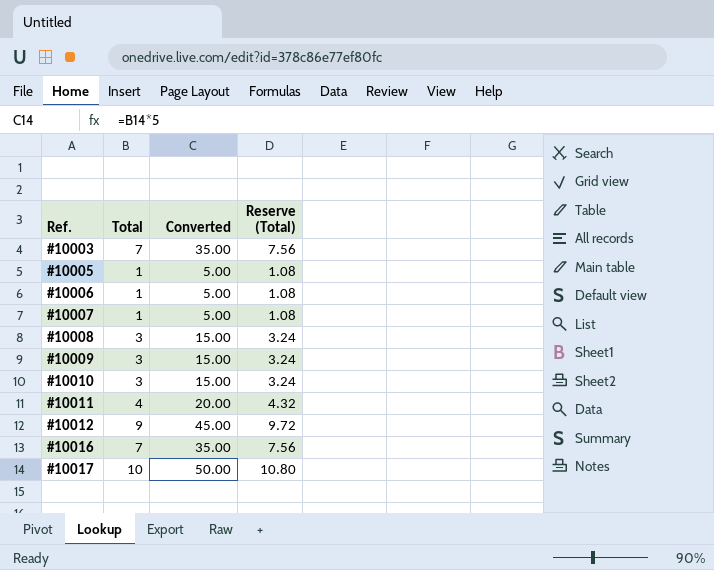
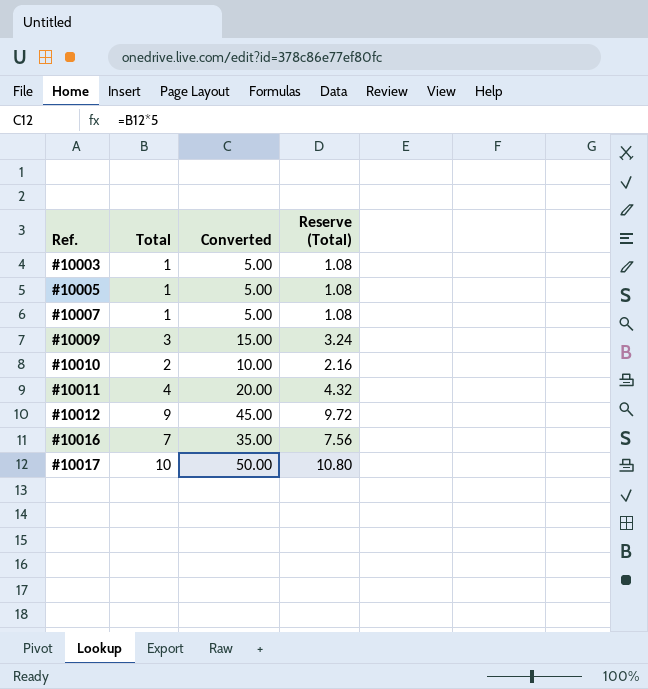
row #10006: 1 | 5.00 | 1.08 -> none
row #10008: 3 | 15.00 | 3.24 -> none
#10003 | Total: 7 -> 1
#10003 | Converted: 35.00 -> 5.00
#10003 | Reserve (Total): 7.56 -> 1.08
#10010 | Total: 3 -> 2
#10010 | Converted: 15.00 -> 10.00
#10010 | Reserve (Total): 3.24 -> 2.16

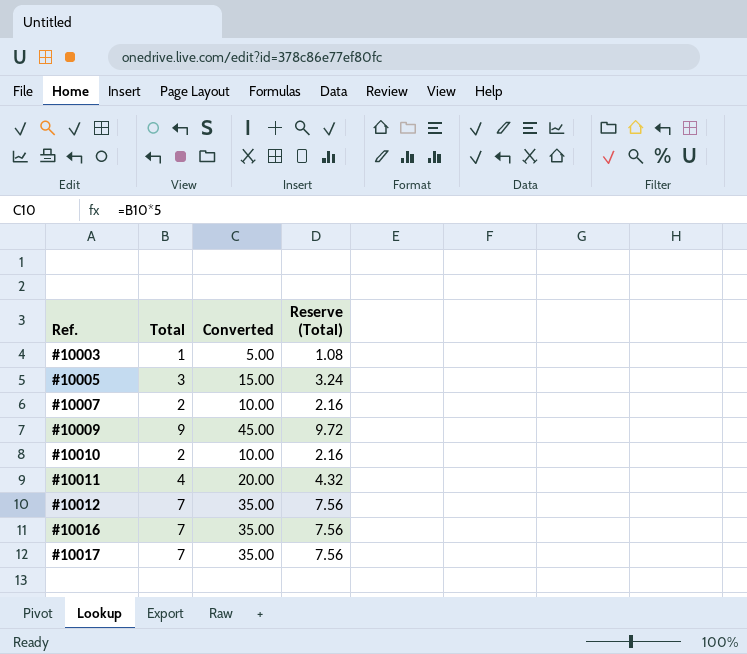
#10005 | Total: 1 -> 3
#10005 | Converted: 5.00 -> 15.00
#10005 | Reserve (Total): 1.08 -> 3.24
#10007 | Total: 1 -> 2
#10007 | Converted: 5.00 -> 10.00
#10007 | Reserve (Total): 1.08 -> 2.16
#10009 | Total: 3 -> 9
#10009 | Converted: 15.00 -> 45.00
#10009 | Reserve (Total): 3.24 -> 9.72
#10012 | Total: 9 -> 7
#10012 | Converted: 45.00 -> 35.00
#10012 | Reserve (Total): 9.72 -> 7.56
#10017 | Total: 10 -> 7
#10017 | Converted: 50.00 -> 35.00
#10017 | Reserve (Total): 10.80 -> 7.56

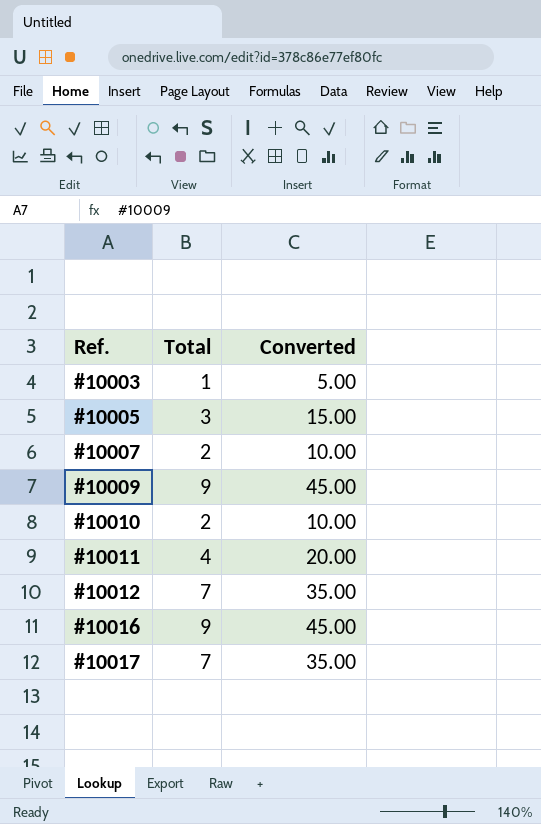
column Reserve (Total) | formula: [Total] * 1.08 -> none
#10016 | Total: 7 -> 9
#10016 | Converted: 35.00 -> 45.00

